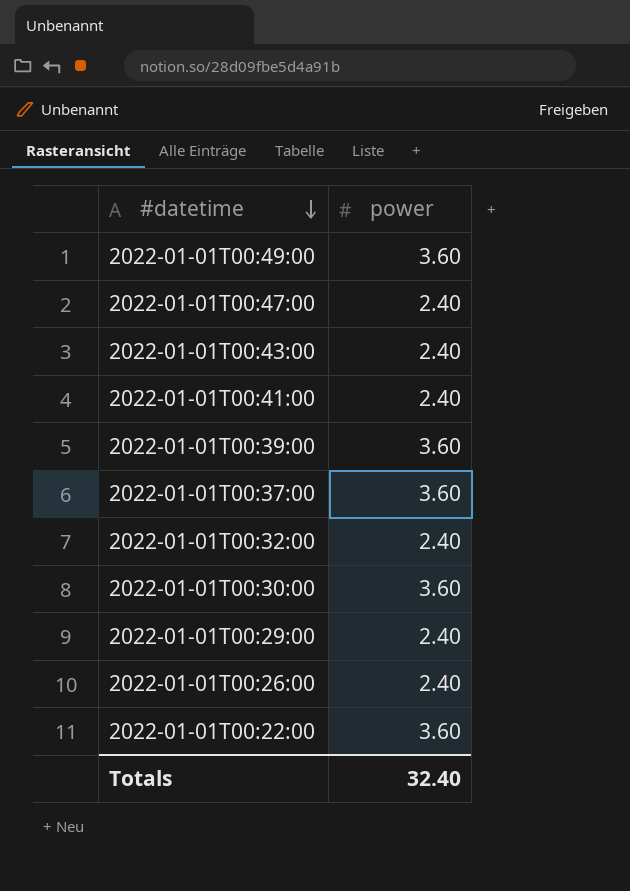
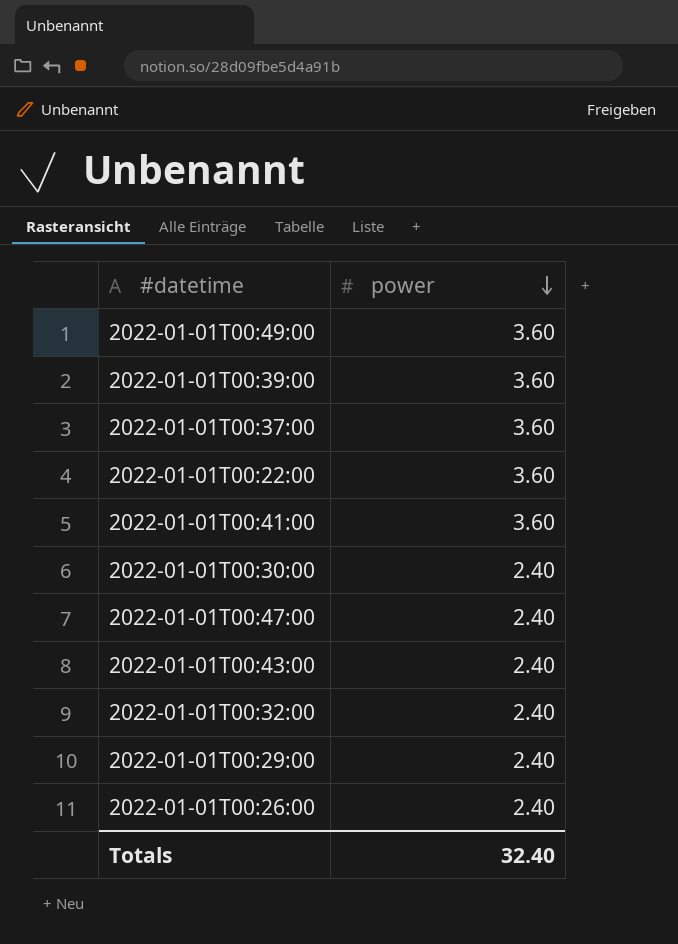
row order: #datetime descending -> power descending
2022-01-01T00:41:00 | power: 2.40 -> 3.60
2022-01-01T00:30:00 | power: 3.60 -> 2.40

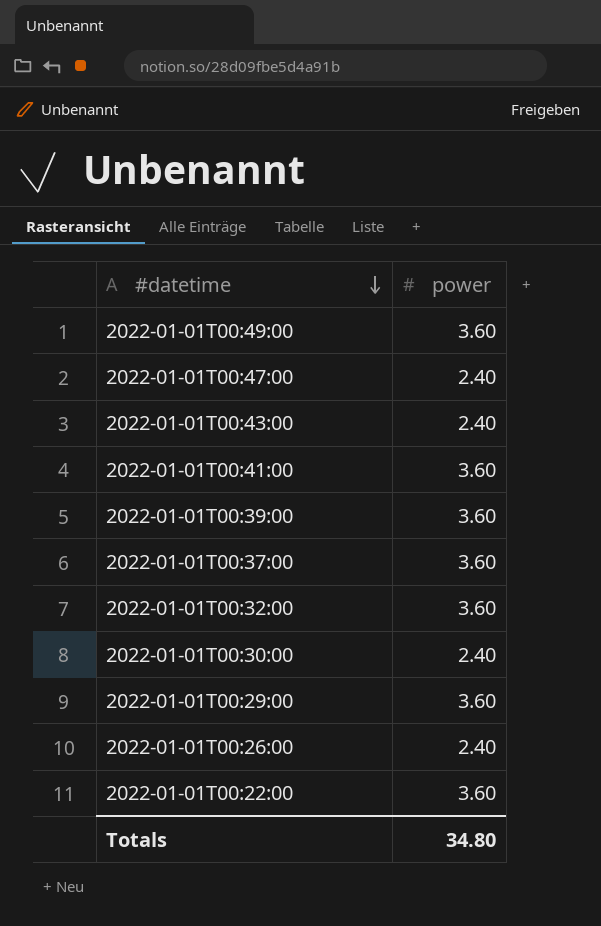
row order: power descending -> #datetime descending
2022-01-01T00:32:00 | power: 2.40 -> 3.60
2022-01-01T00:29:00 | power: 2.40 -> 3.60
Totals | power: 32.40 -> 34.80

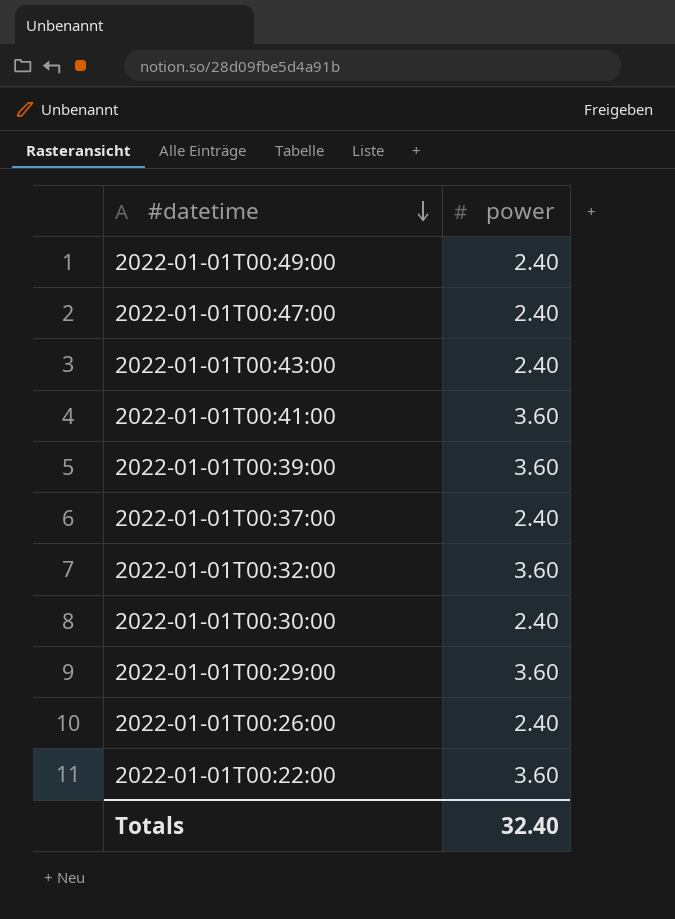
2022-01-01T00:49:00 | power: 3.60 -> 2.40
2022-01-01T00:37:00 | power: 3.60 -> 2.40
Totals | power: 34.80 -> 32.40

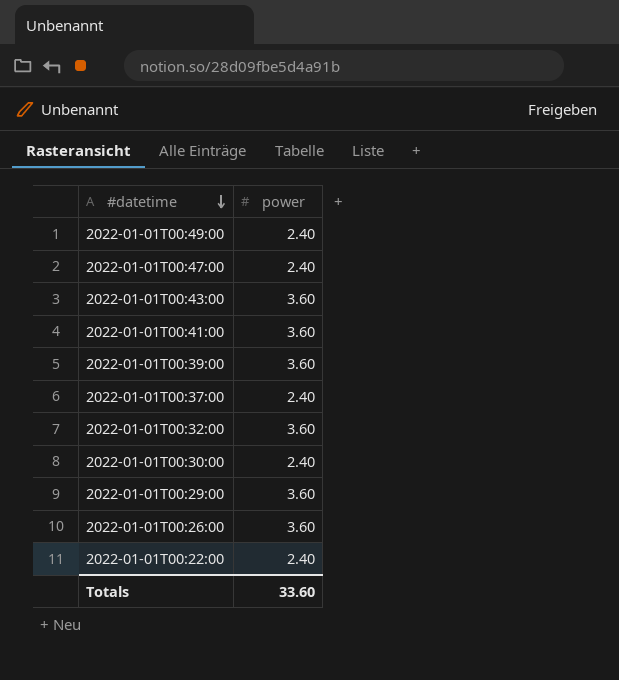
2022-01-01T00:43:00 | power: 2.40 -> 3.60
2022-01-01T00:26:00 | power: 2.40 -> 3.60
2022-01-01T00:22:00 | power: 3.60 -> 2.40
Totals | power: 32.40 -> 33.60

